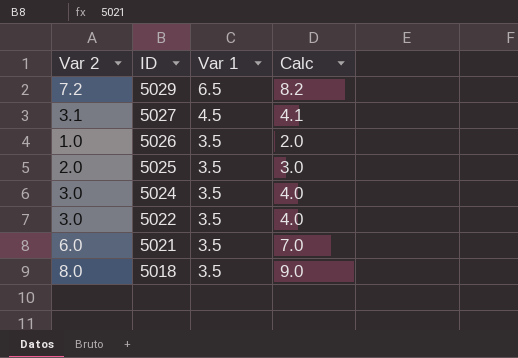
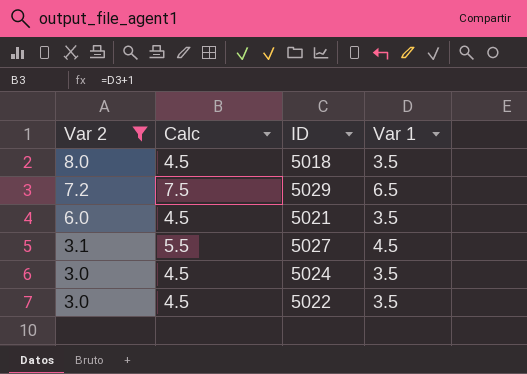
filter: none -> Var 2 >= 3.0
row order: ID descending -> Var 2 descending
column Calc | formula: [Var 2] + 1 -> [Var 1] + 1
column Calc | position: 4 -> 2

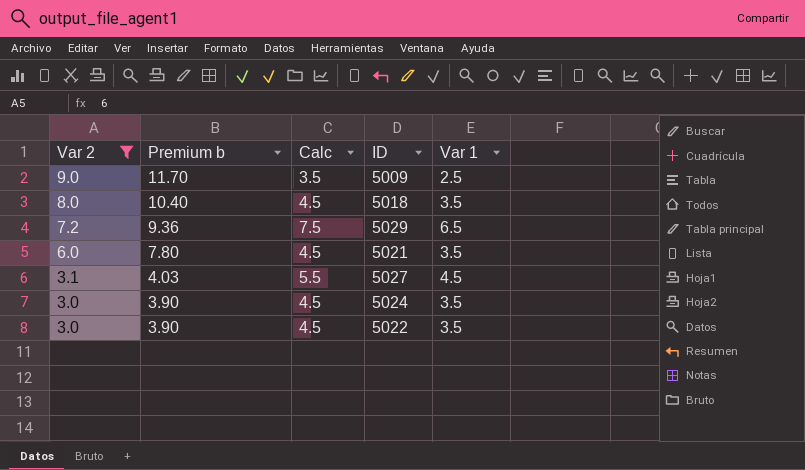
column Premium b | formula: none -> [Var 2] * 1.3
row 5009: none -> 9.0 | 11.70 | 3.5 | 2.5

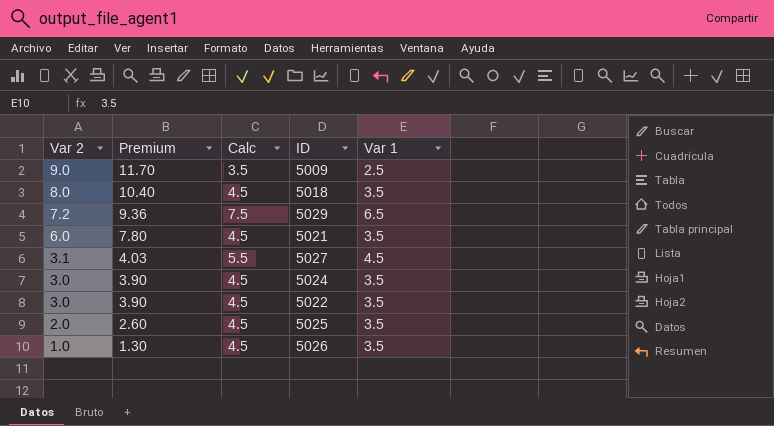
filter: Var 2 >= 3.0 -> none
column name: Premium b -> Premium

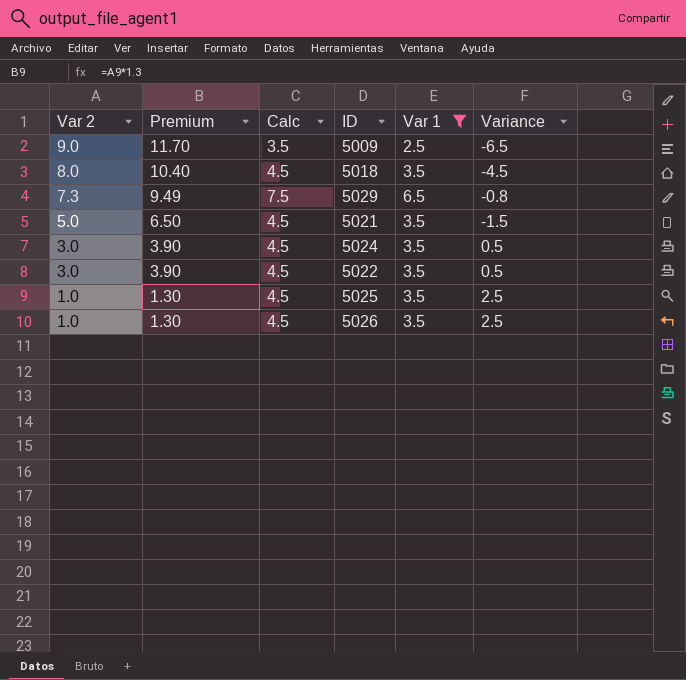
filter: none -> Var 1 != 4.5
column Variance | formula: none -> [Var 1] - [Var 2]
5029 | Var 2: 7.2 -> 7.3
5029 | Premium: 9.36 -> 9.49
5021 | Var 2: 6.0 -> 5.0
5021 | Premium: 7.80 -> 6.50
5025 | Var 2: 2.0 -> 1.0
5025 | Premium: 2.60 -> 1.30

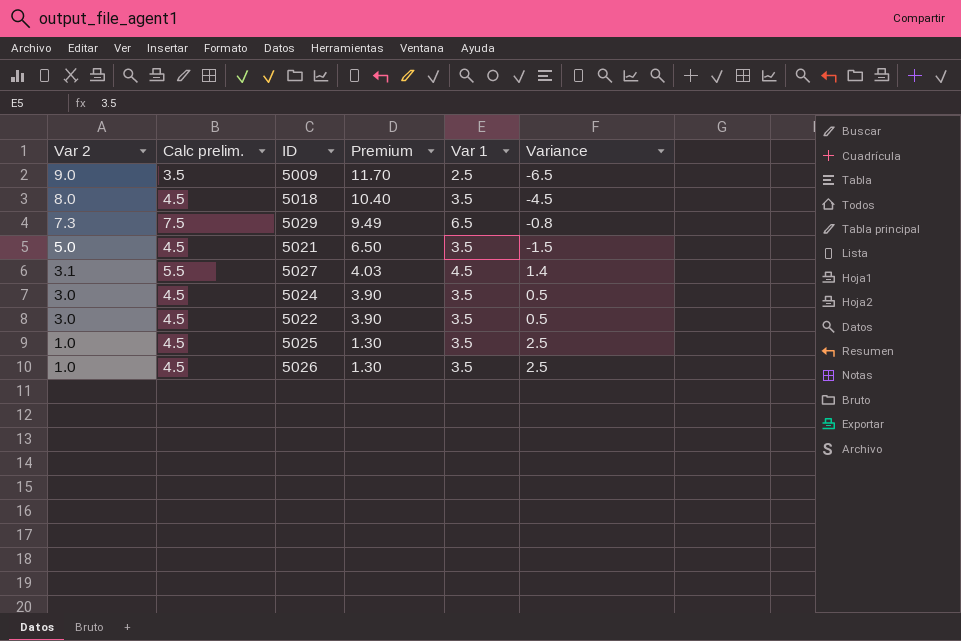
filter: Var 1 != 4.5 -> none
column name: Calc -> Calc prelim.
column Premium | position: 2 -> 4

